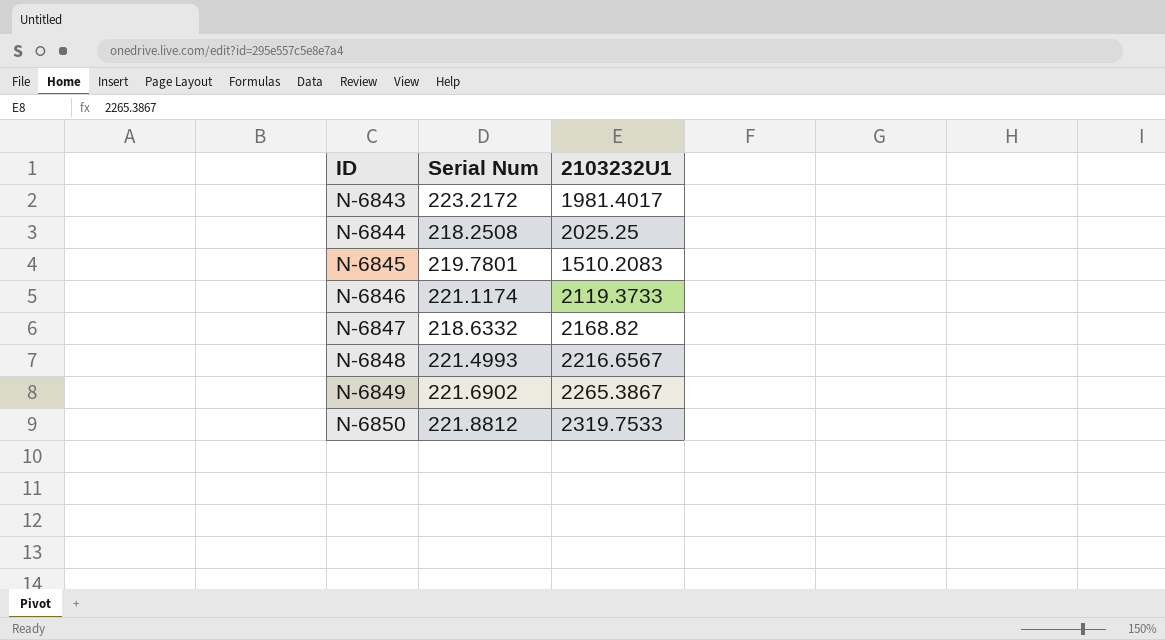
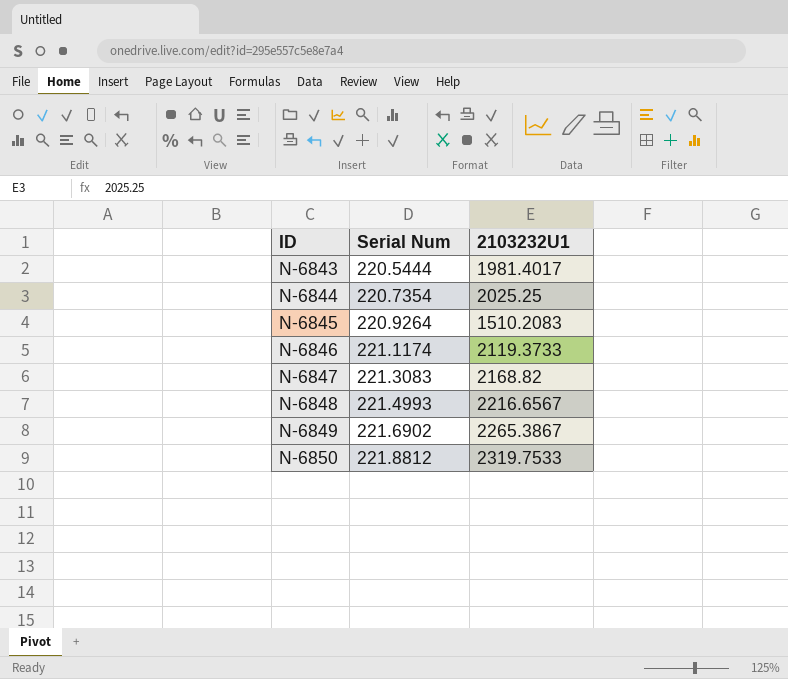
N-6843 | Serial Num: 223.2172 -> 220.5444
N-6844 | Serial Num: 218.2508 -> 220.7354
N-6845 | Serial Num: 219.7801 -> 220.9264
N-6847 | Serial Num: 218.6332 -> 221.3083

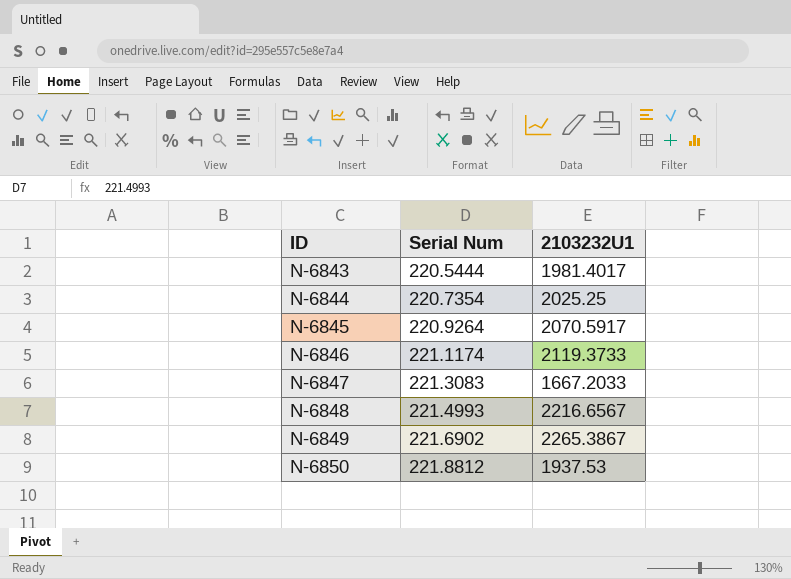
N-6845 | 2103232U1: 1510.2083 -> 2070.5917
N-6847 | 2103232U1: 2168.82 -> 1667.2033
N-6850 | 2103232U1: 2319.7533 -> 1937.53

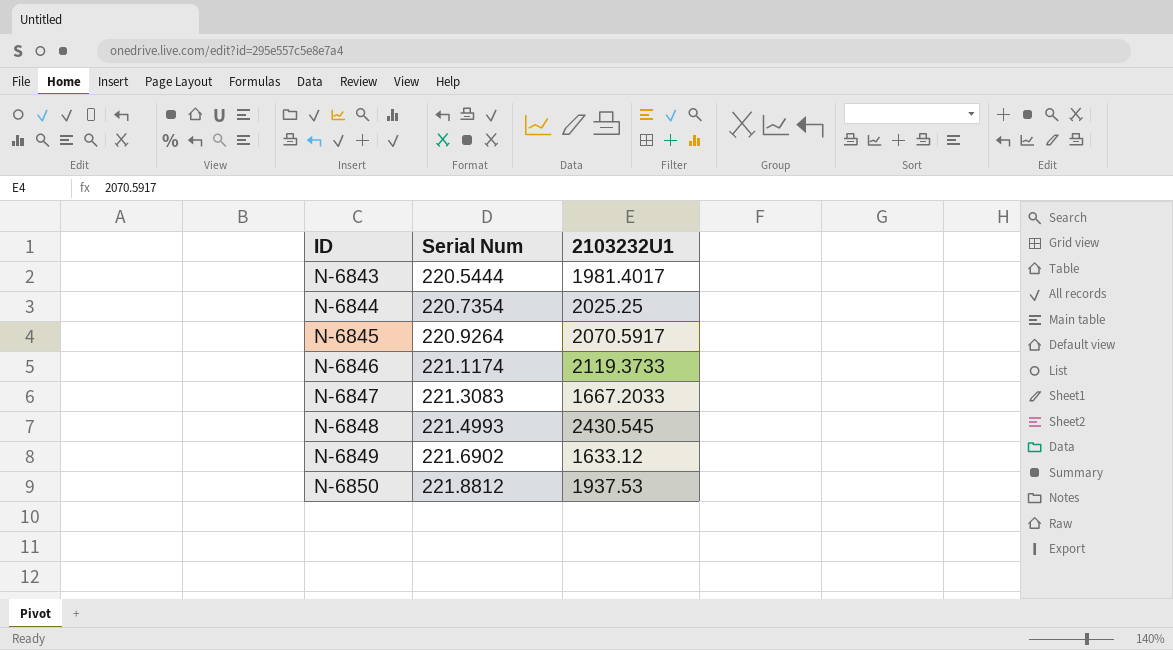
N-6848 | 2103232U1: 2216.6567 -> 2430.545
N-6849 | 2103232U1: 2265.3867 -> 1633.12

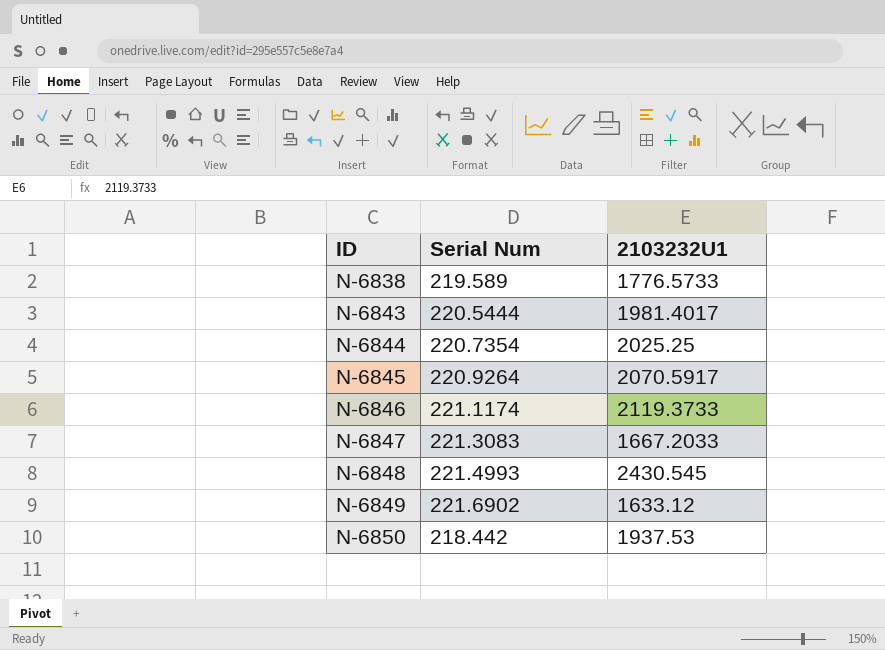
row N-6838: none -> 219.589 | 1776.5733
N-6850 | Serial Num: 221.8812 -> 218.442

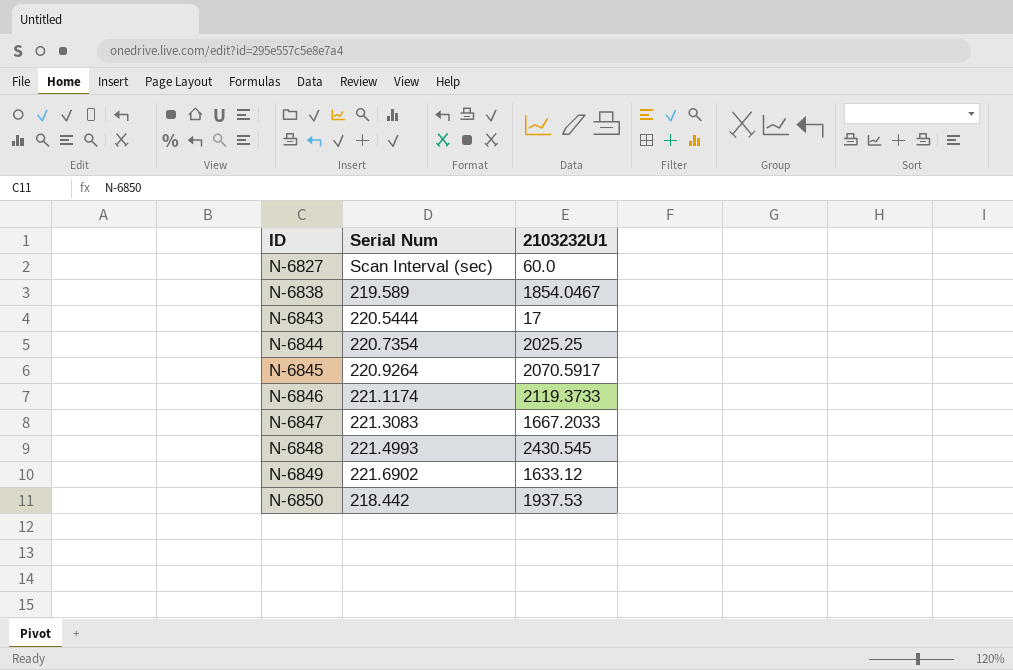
row N-6827: none -> Scan Interval (sec) | 60.0
N-6838 | 2103232U1: 1776.5733 -> 1854.0467
N-6843 | 2103232U1: 1981.4017 -> 17

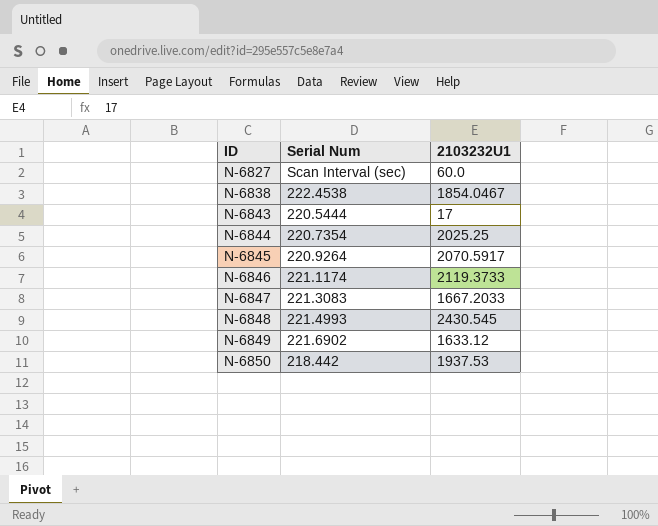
N-6838 | Serial Num: 219.589 -> 222.4538

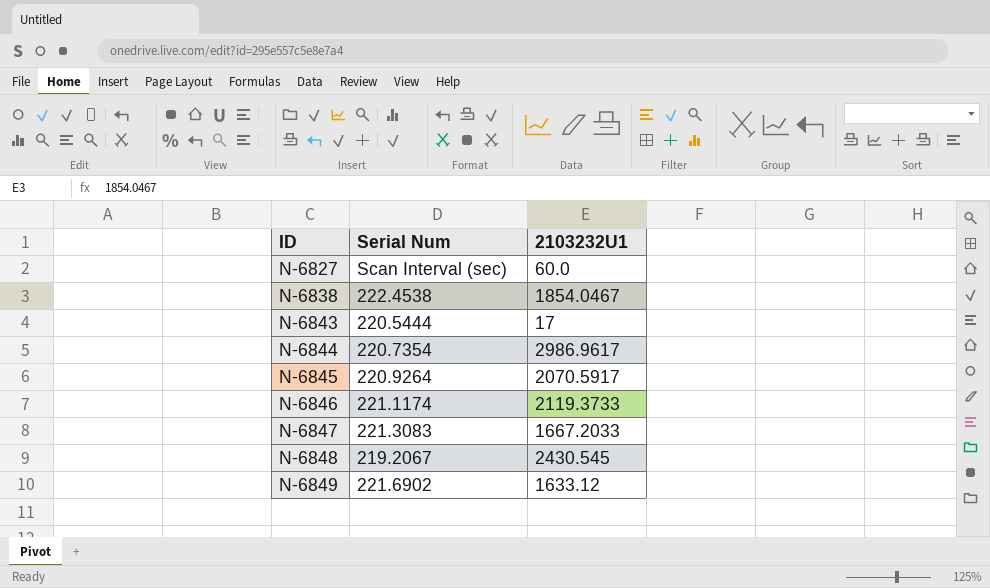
row N-6850: 218.442 | 1937.53 -> none
N-6844 | 2103232U1: 2025.25 -> 2986.9617
N-6848 | Serial Num: 221.4993 -> 219.2067

